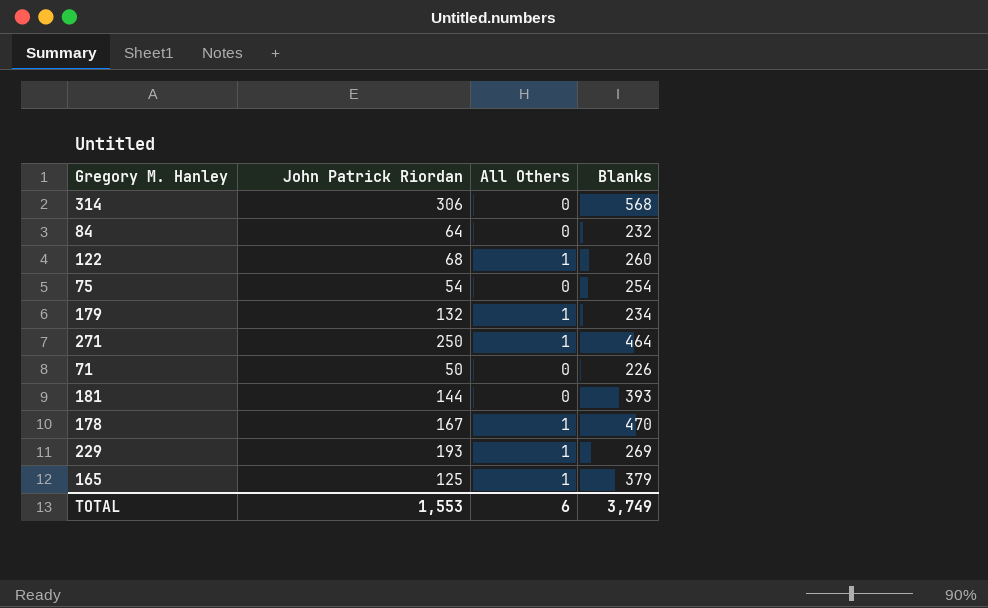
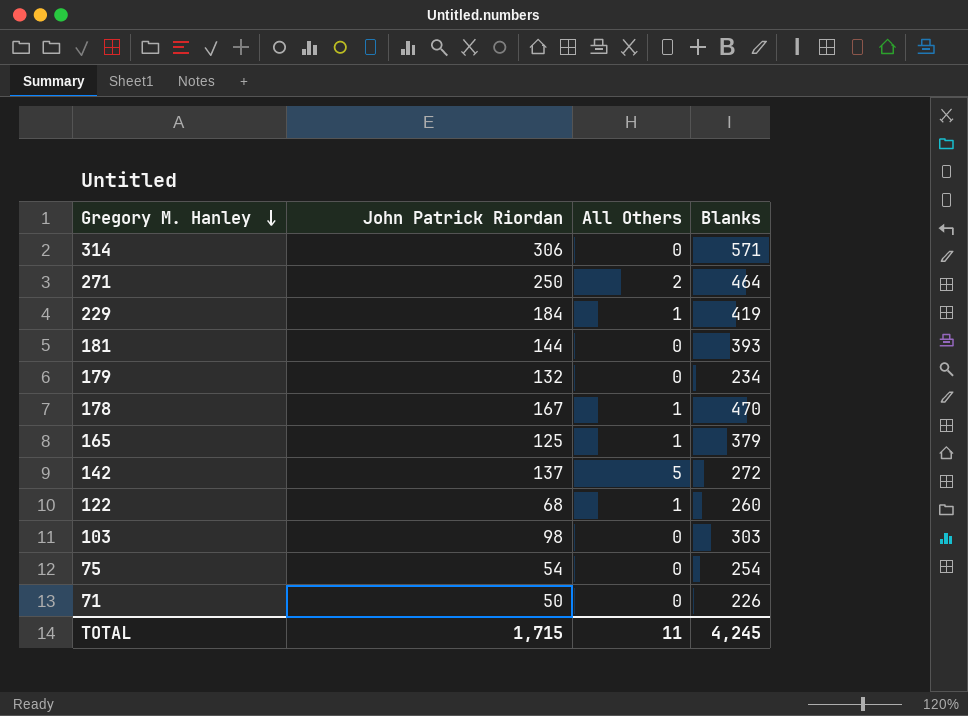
row order: none -> Gregory M. Hanley descending
row 84: 64 | 0 | 232 -> none
314 | Blanks: 568 -> 571
271 | All Others: 1 -> 2
229 | John Patrick Riordan: 193 -> 184
229 | Blanks: 269 -> 419
179 | All Others: 1 -> 0
row 142: none -> 137 | 5 | 272
row 103: none -> 98 | 0 | 303
TOTAL | John Patrick Riordan: 1,553 -> 1,715
TOTAL | All Others: 6 -> 11
TOTAL | Blanks: 3,749 -> 4,245

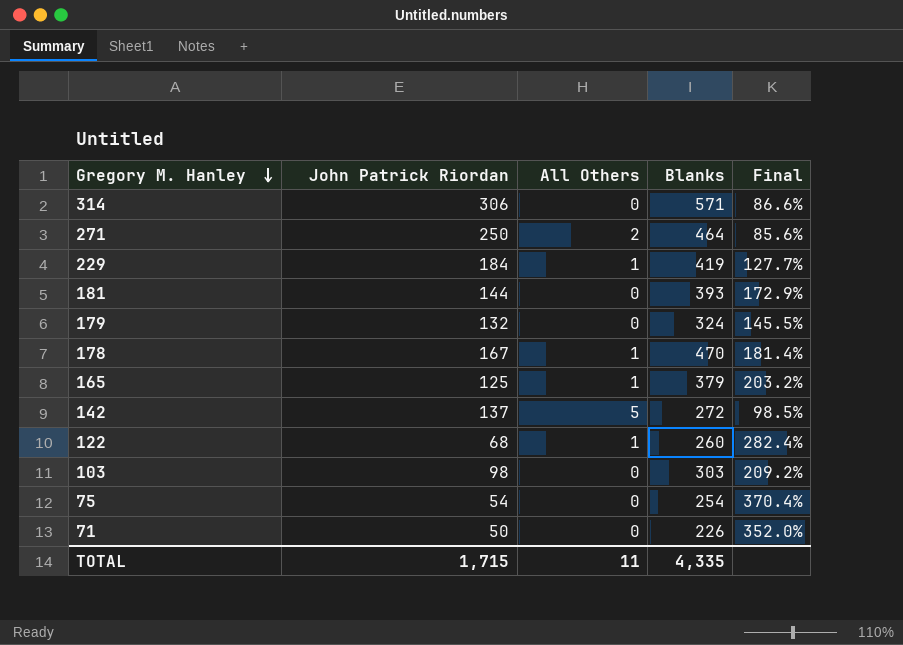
column Final | formula: none -> ([Blanks] - [John Patrick Riordan]) / [John Patrick Riordan]
179 | Blanks: 234 -> 324
TOTAL | Blanks: 4,245 -> 4,335

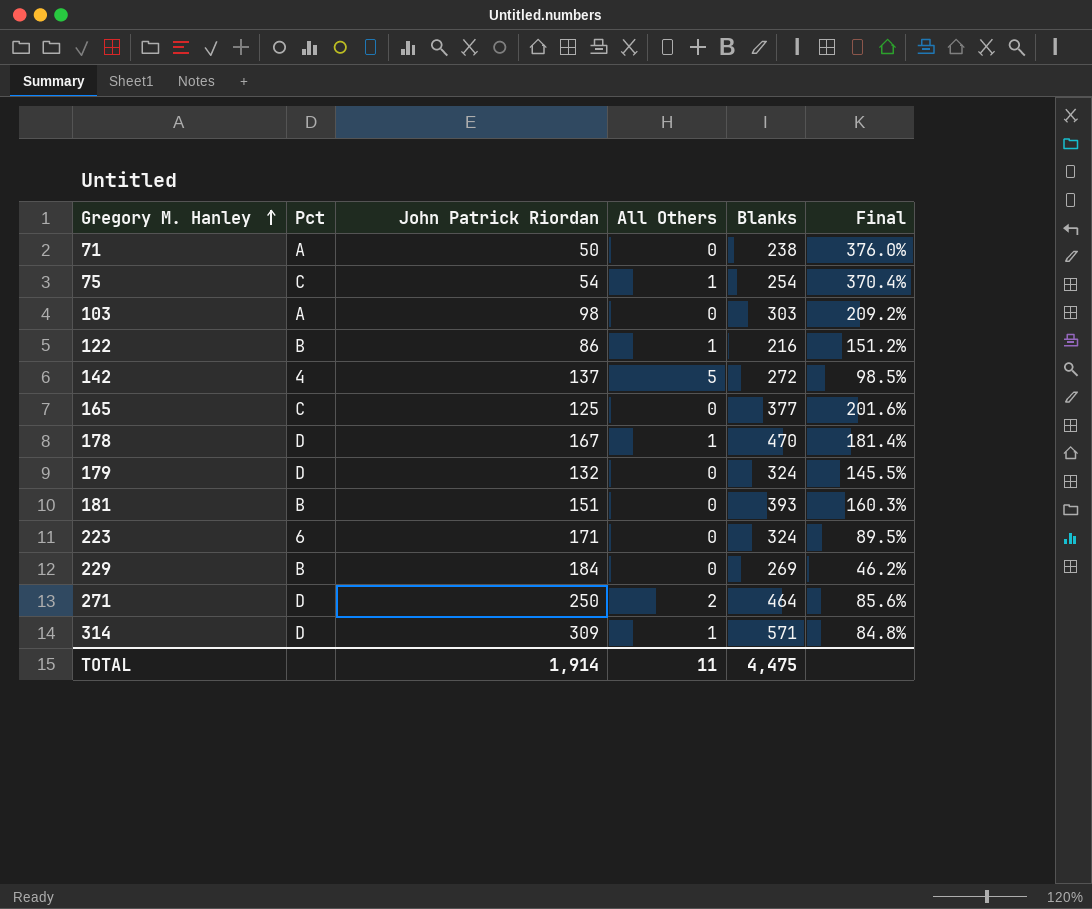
row order: Gregory M. Hanley descending -> Gregory M. Hanley ascending
column Pct | position: none -> 2
71 | Blanks: 226 -> 238
71 | Final: 352.0% -> 376.0%
75 | All Others: 0 -> 1
122 | John Patrick Riordan: 68 -> 86
122 | Blanks: 260 -> 216
122 | Final: 282.4% -> 151.2%
165 | All Others: 1 -> 0
165 | Blanks: 379 -> 377
165 | Final: 203.2% -> 201.6%
181 | John Patrick Riordan: 144 -> 151
181 | Final: 172.9% -> 160.3%
row 223: none -> 6 | 171 | 0 | 324 | 89.5%
229 | All Others: 1 -> 0
229 | Blanks: 419 -> 269
229 | Final: 127.7% -> 46.2%
314 | John Patrick Riordan: 306 -> 309
314 | All Others: 0 -> 1
314 | Final: 86.6% -> 84.8%
TOTAL | John Patrick Riordan: 1,715 -> 1,914
TOTAL | Blanks: 4,335 -> 4,475

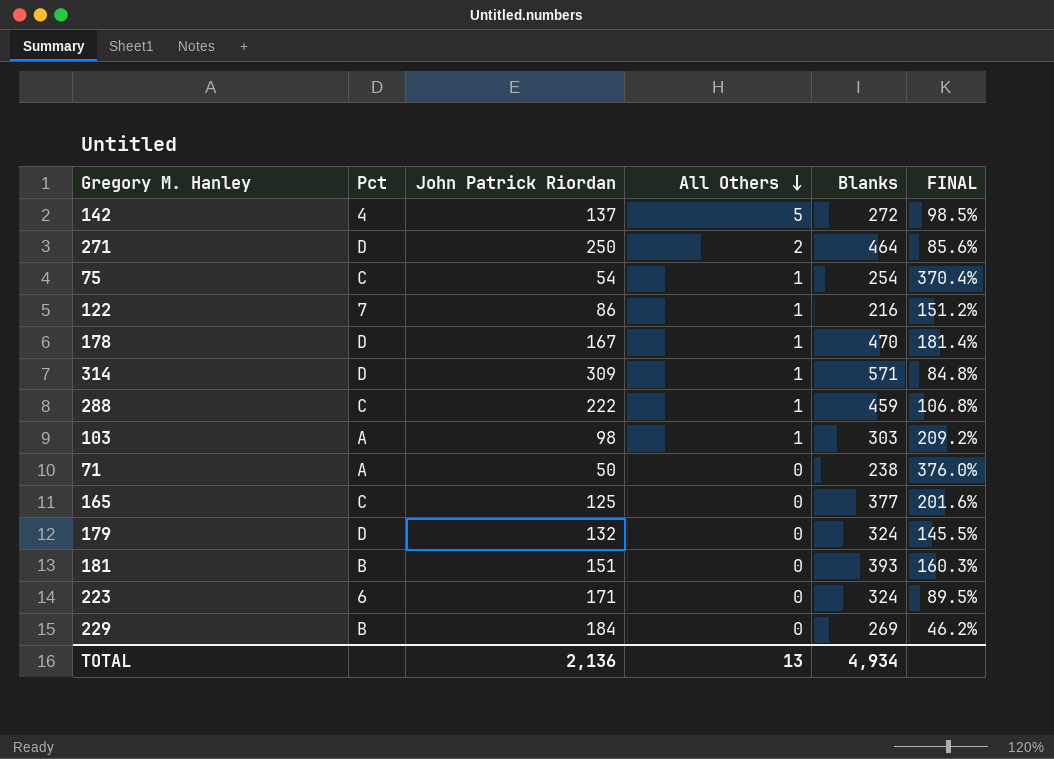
row order: Gregory M. Hanley ascending -> All Others descending
column name: Final -> FINAL
122 | Pct: B -> 7
row 288: none -> C | 222 | 1 | 459 | 106.8%
103 | All Others: 0 -> 1
TOTAL | John Patrick Riordan: 1,914 -> 2,136
TOTAL | All Others: 11 -> 13
TOTAL | Blanks: 4,475 -> 4,934

